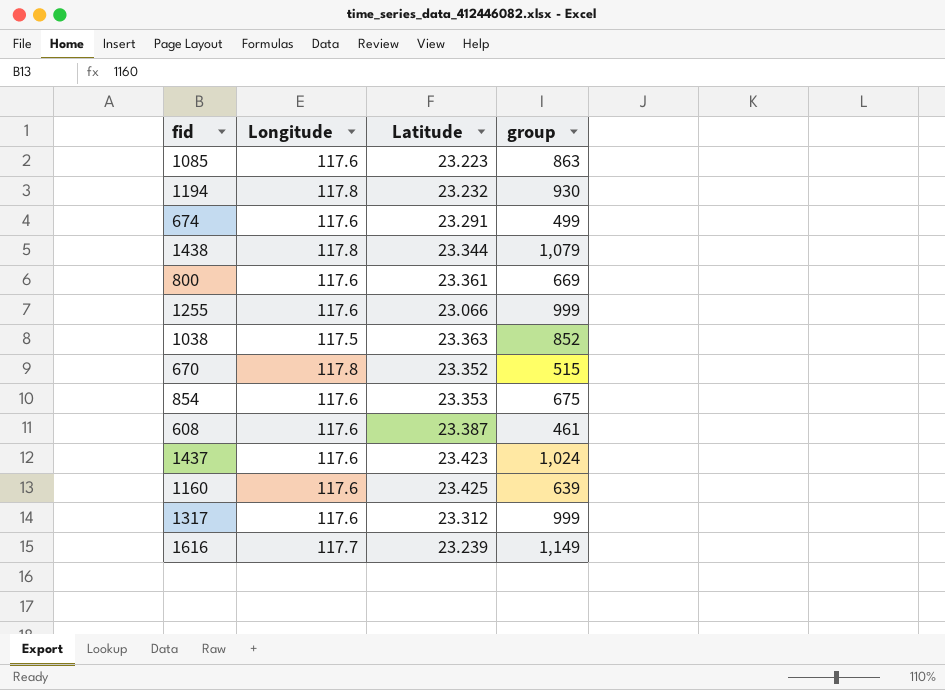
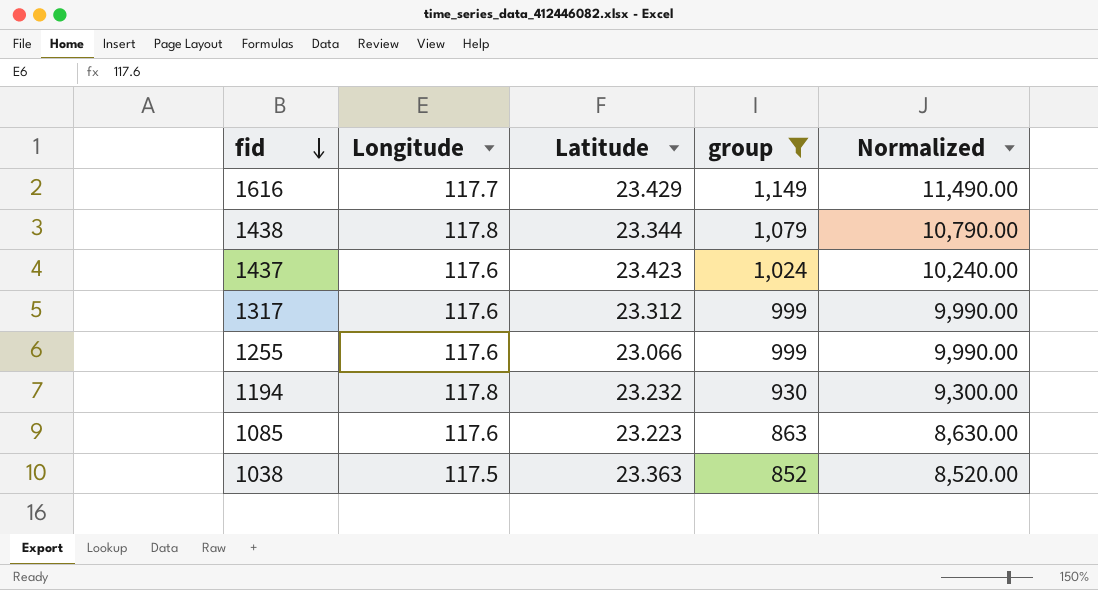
filter: none -> group >= 852
row order: none -> fid descending
column Normalized | formula: none -> [group] * 10
1616 | Latitude: 23.239 -> 23.429

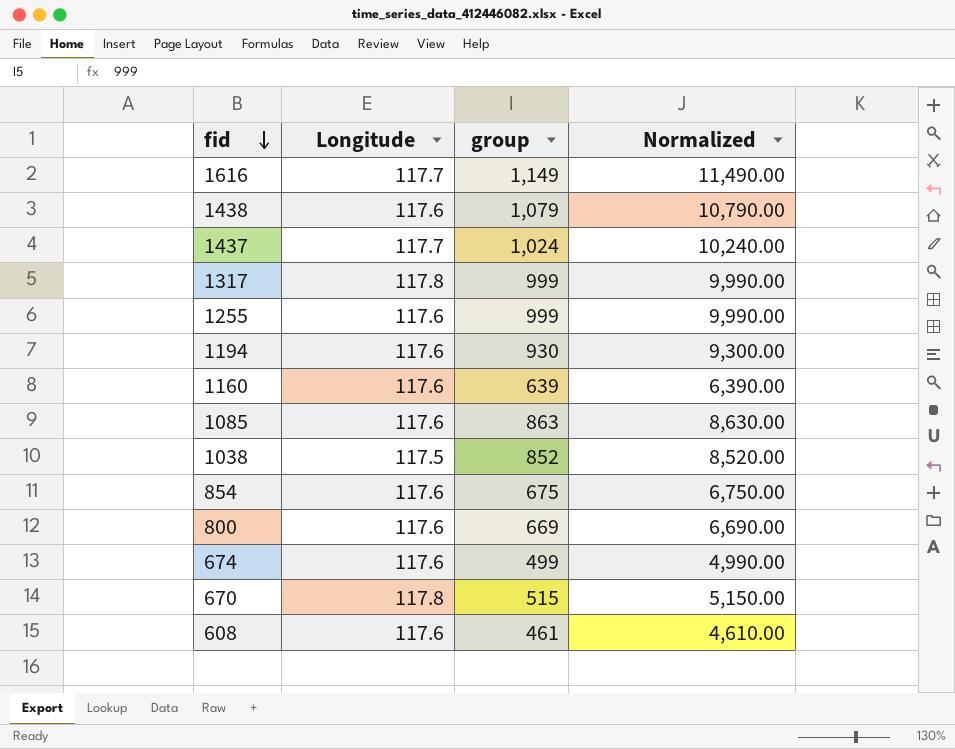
filter: group >= 852 -> none
column Latitude | position: 3 -> none
1438 | Longitude: 117.8 -> 117.6
1437 | Longitude: 117.6 -> 117.7
1317 | Longitude: 117.6 -> 117.8
1194 | Longitude: 117.8 -> 117.6

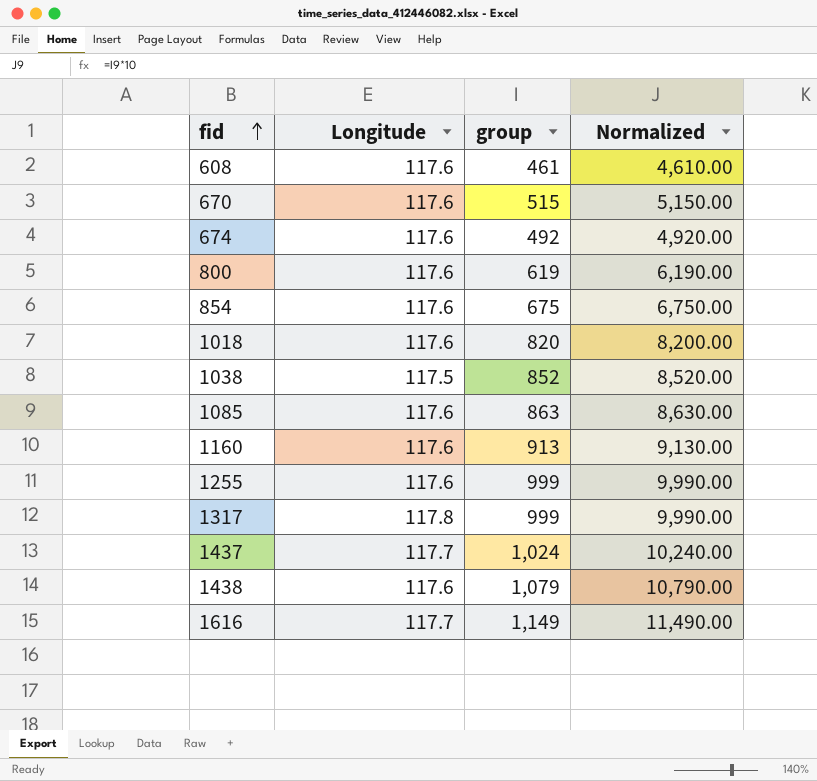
row order: fid descending -> fid ascending
row 1194: 117.6 | 930 | 9,300.00 -> none
670 | Longitude: 117.8 -> 117.6
674 | group: 499 -> 492
674 | Normalized: 4,990.00 -> 4,920.00
800 | group: 669 -> 619
800 | Normalized: 6,690.00 -> 6,190.00
row 1018: none -> 117.6 | 820 | 8,200.00
1160 | group: 639 -> 913
1160 | Normalized: 6,390.00 -> 9,130.00

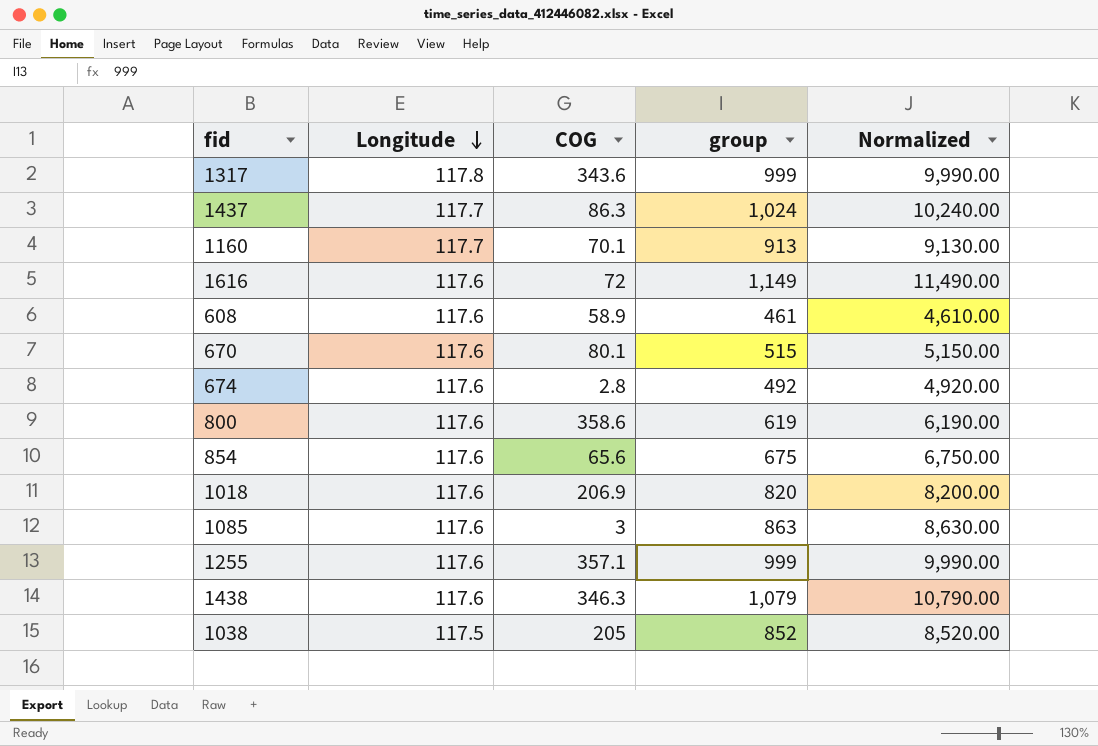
row order: fid ascending -> Longitude descending
column COG | position: none -> 3
1160 | Longitude: 117.6 -> 117.7
1616 | Longitude: 117.7 -> 117.6

